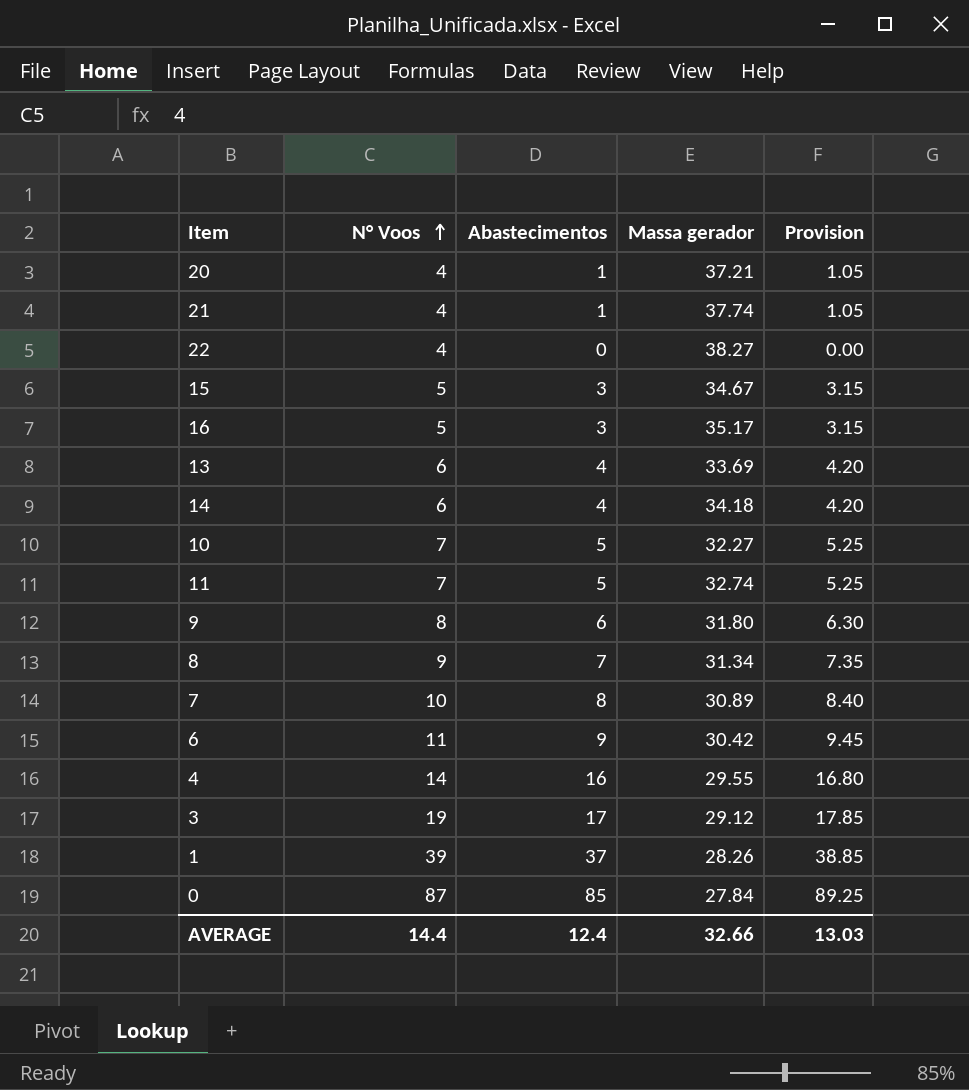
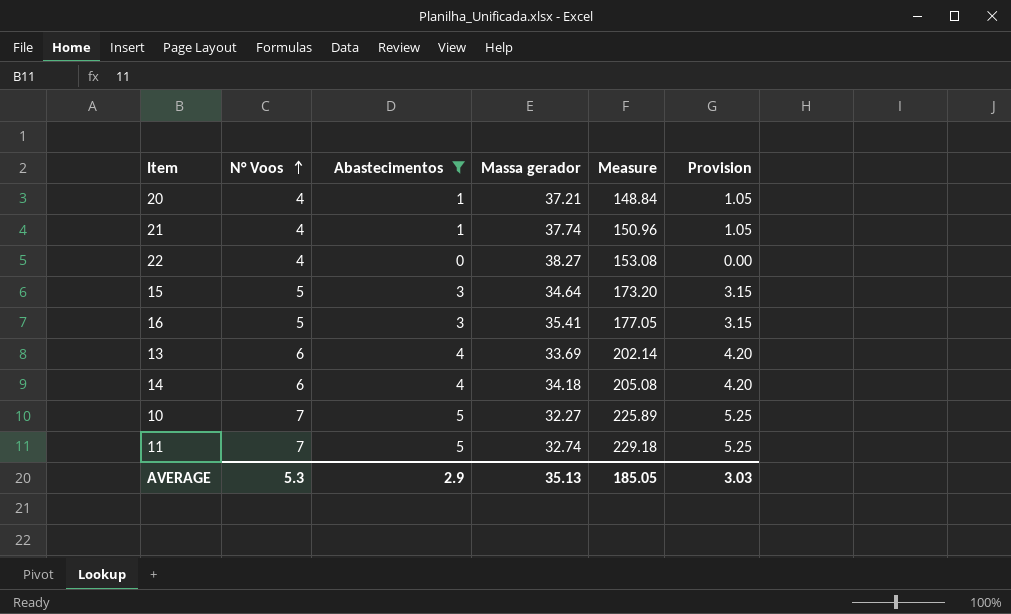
filter: none -> Abastecimentos <= 5
column Measure | formula: none -> [N° Voos] * [Massa gerador]
15 | Massa gerador: 34.67 -> 34.64
16 | Massa gerador: 35.17 -> 35.41
AVERAGE | N° Voos: 14.4 -> 5.3
AVERAGE | Abastecimentos: 12.4 -> 2.9
AVERAGE | Massa gerador: 32.66 -> 35.13
AVERAGE | Provision: 13.03 -> 3.03

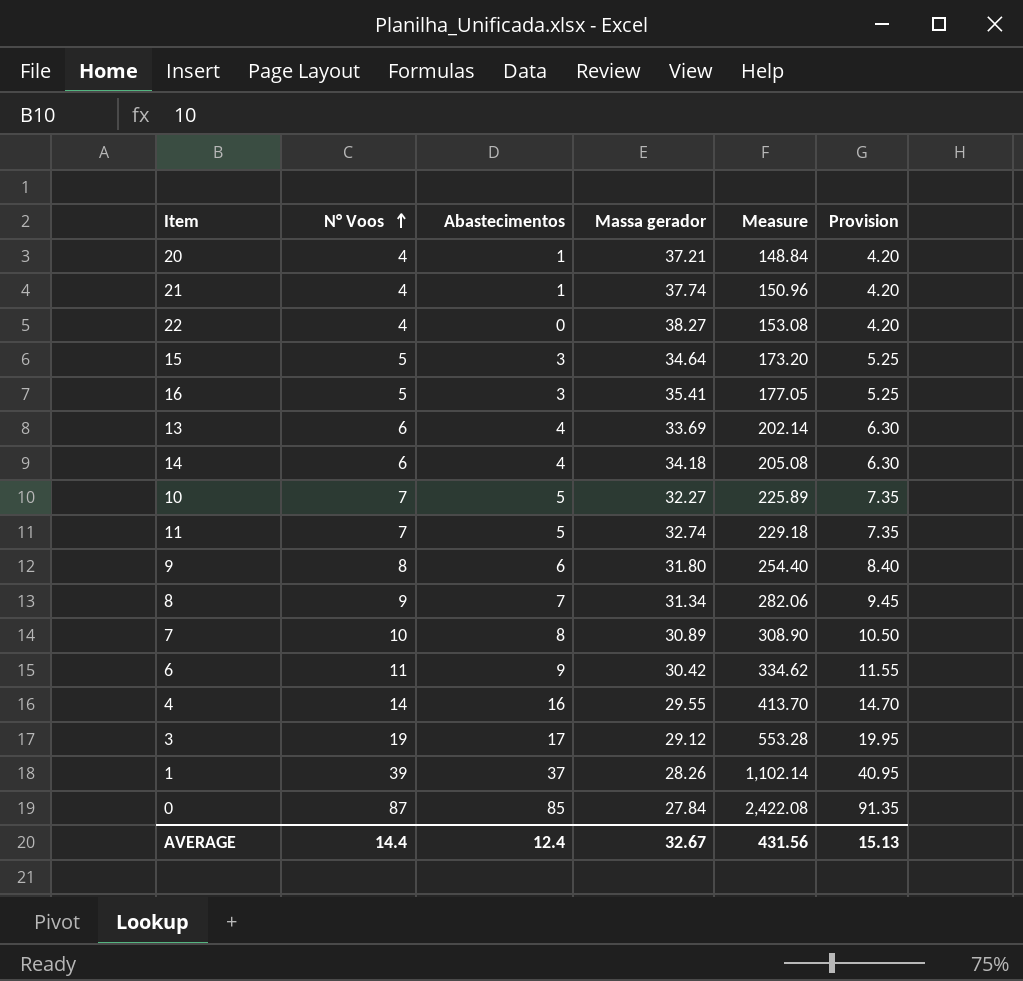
filter: Abastecimentos <= 5 -> none
column Provision | formula: [Abastecimentos] * 1.05 -> [N° Voos] * 1.05
AVERAGE | N° Voos: 5.3 -> 14.4
AVERAGE | Abastecimentos: 2.9 -> 12.4
AVERAGE | Massa gerador: 35.13 -> 32.67
AVERAGE | Measure: 185.05 -> 431.56
AVERAGE | Provision: 3.03 -> 15.13

